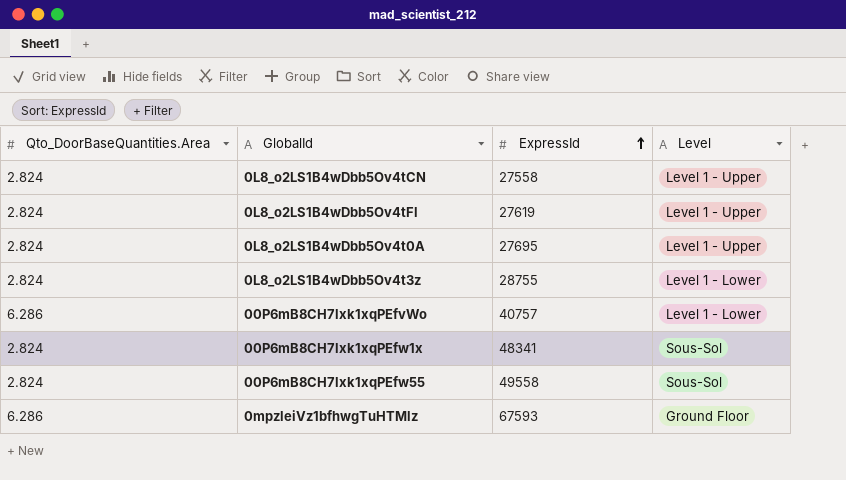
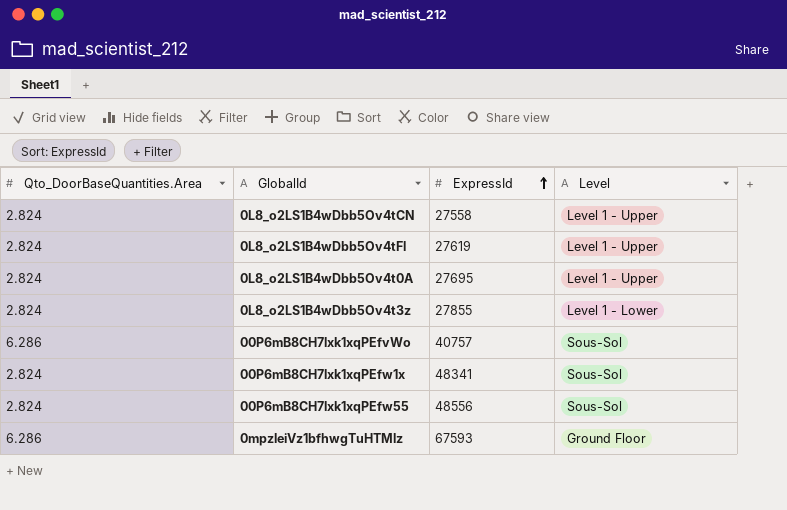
0L8_o2LS1B4wDbb5Ov4t3z | ExpressId: 28755 -> 27855
00P6mB8CH7lxk1xqPEfvWo | Level: Level 1 - Lower -> Sous-Sol
00P6mB8CH7lxk1xqPEfw55 | ExpressId: 49558 -> 48556

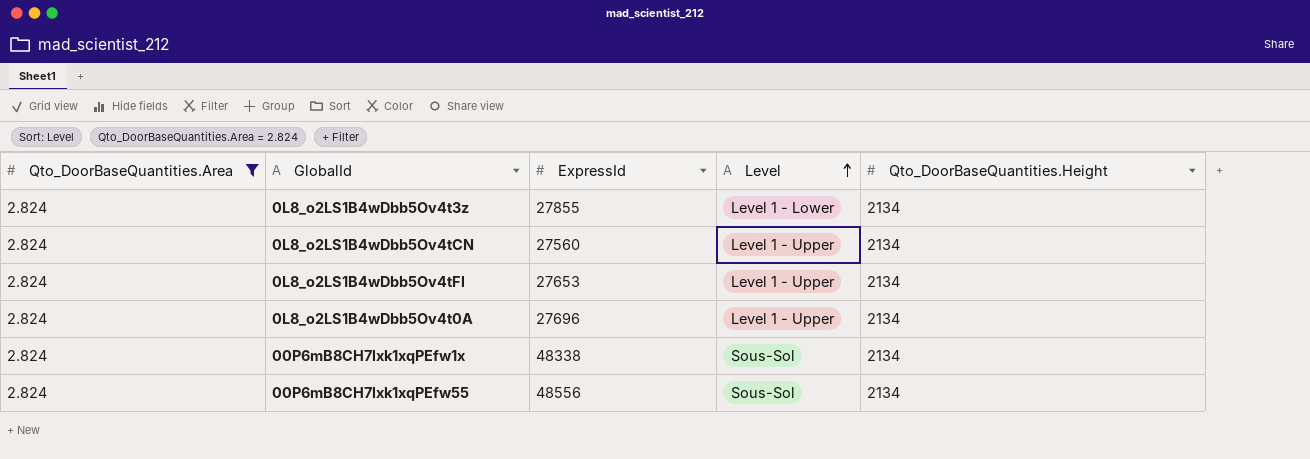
filter: none -> Qto_DoorBaseQuantities.Area = 2.824
row order: ExpressId ascending -> Level ascending
column Qto_DoorBaseQuantities.Height | position: none -> 5
0L8_o2LS1B4wDbb5Ov4tCN | ExpressId: 27558 -> 27560
0L8_o2LS1B4wDbb5Ov4tFl | ExpressId: 27619 -> 27653
0L8_o2LS1B4wDbb5Ov4t0A | ExpressId: 27695 -> 27696
00P6mB8CH7lxk1xqPEfw1x | ExpressId: 48341 -> 48338

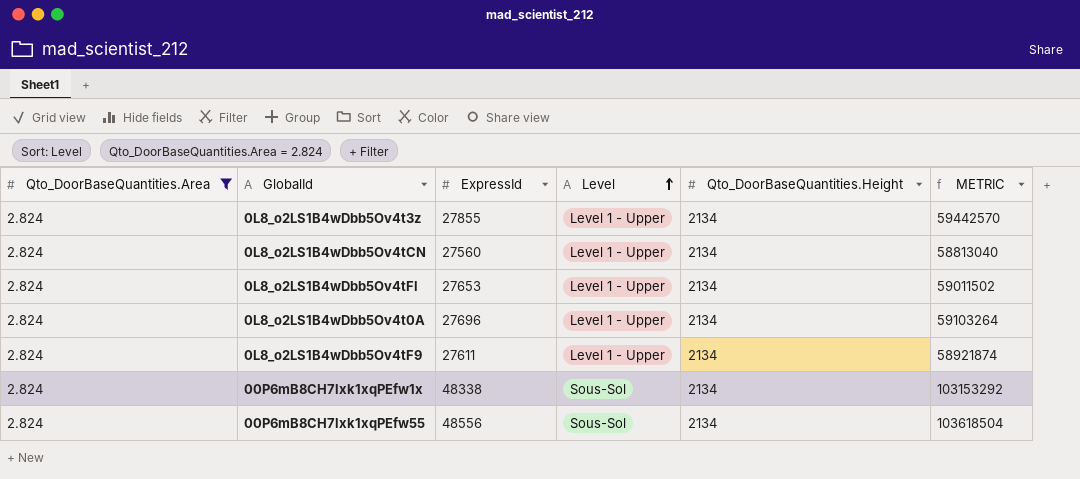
column METRIC | formula: none -> [ExpressId] * [Qto_DoorBaseQuantities.Height]
0L8_o2LS1B4wDbb5Ov4t3z | Level: Level 1 - Lower -> Level 1 - Upper
row 0L8_o2LS1B4wDbb5Ov4tF9: none -> 2.824 | 27611 | Level 1 - Upper | 2134 | 58921874

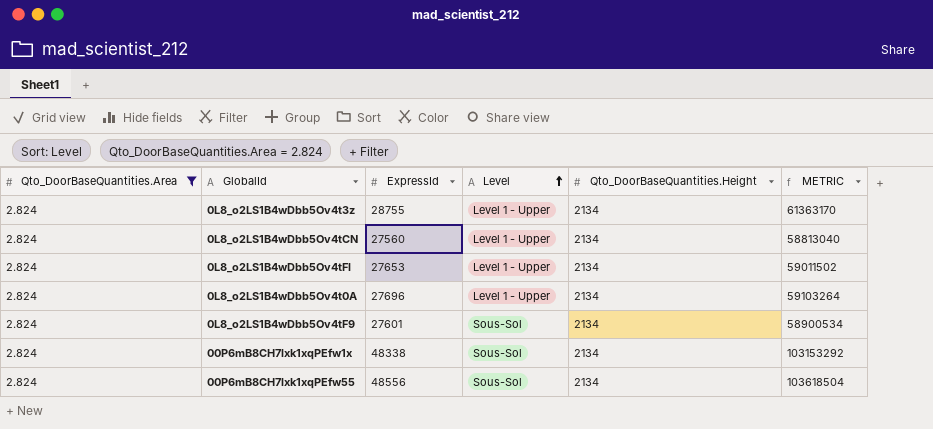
0L8_o2LS1B4wDbb5Ov4t3z | ExpressId: 27855 -> 28755
0L8_o2LS1B4wDbb5Ov4t3z | METRIC: 59442570 -> 61363170
0L8_o2LS1B4wDbb5Ov4tF9 | ExpressId: 27611 -> 27601
0L8_o2LS1B4wDbb5Ov4tF9 | Level: Level 1 - Upper -> Sous-Sol
0L8_o2LS1B4wDbb5Ov4tF9 | METRIC: 58921874 -> 58900534

